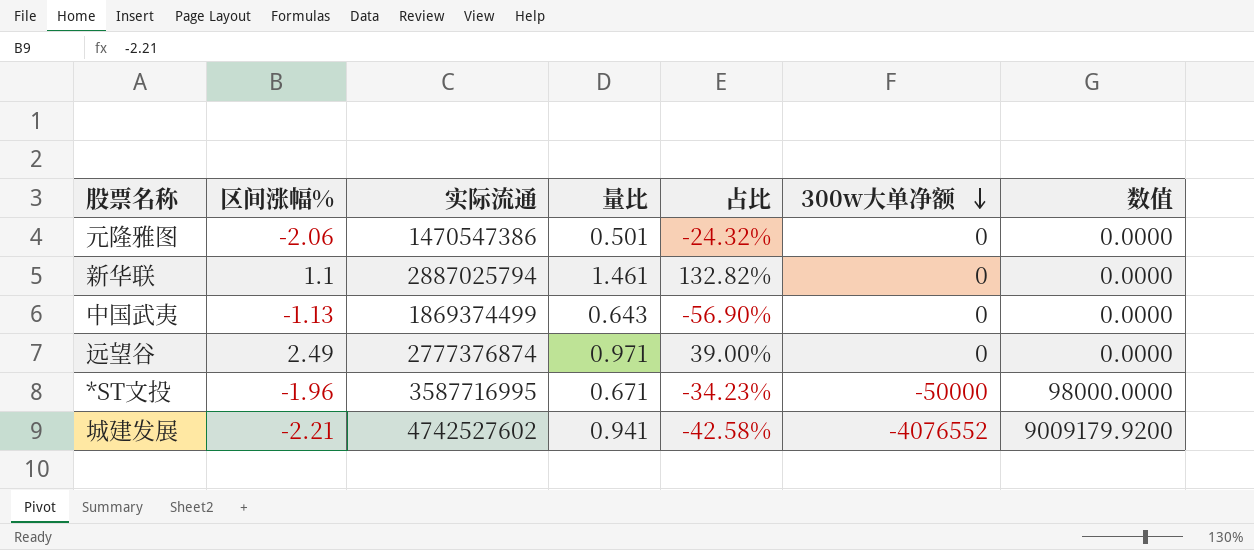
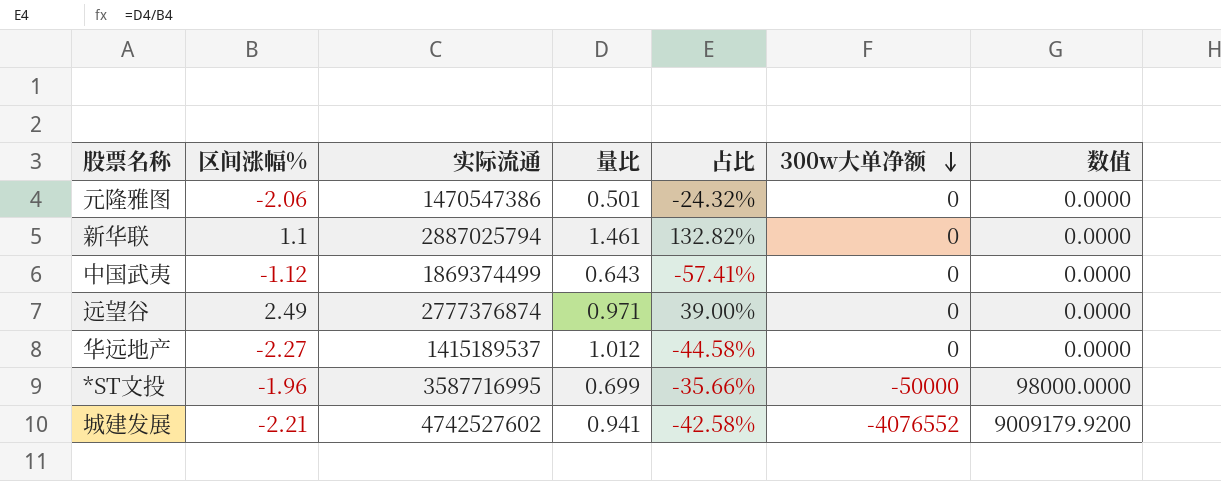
中国武夷 | 区间涨幅%: -1.13 -> -1.12
中国武夷 | 占比: -56.90% -> -57.41%
row 华远地产: none -> -2.27 | 1415189537 | 1.012 | -44.58% | 0 | 0.0000
*ST文投 | 量比: 0.671 -> 0.699
*ST文投 | 占比: -34.23% -> -35.66%

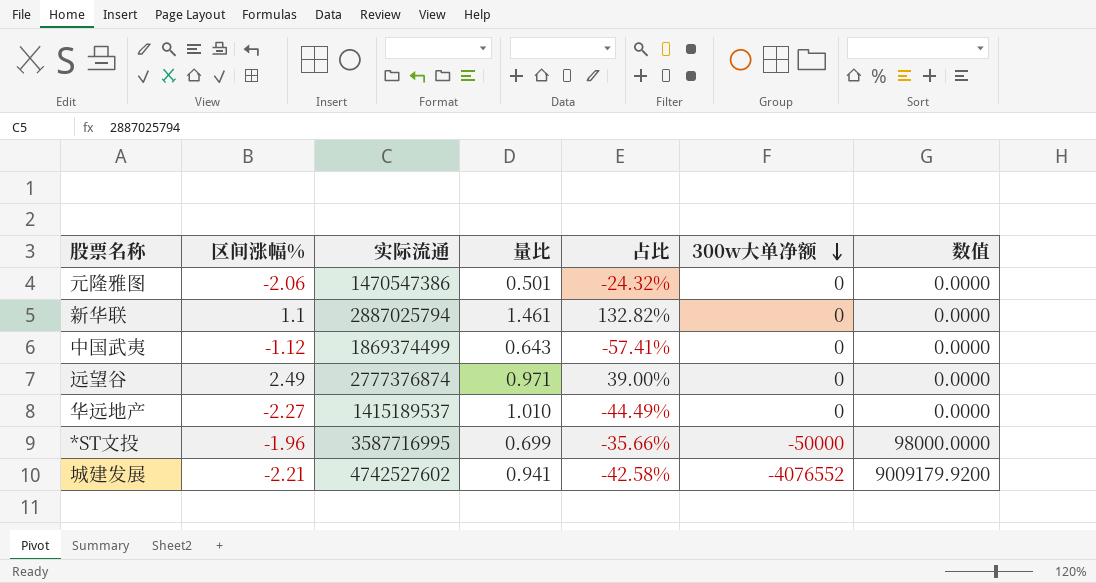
华远地产 | 量比: 1.012 -> 1.010
华远地产 | 占比: -44.58% -> -44.49%

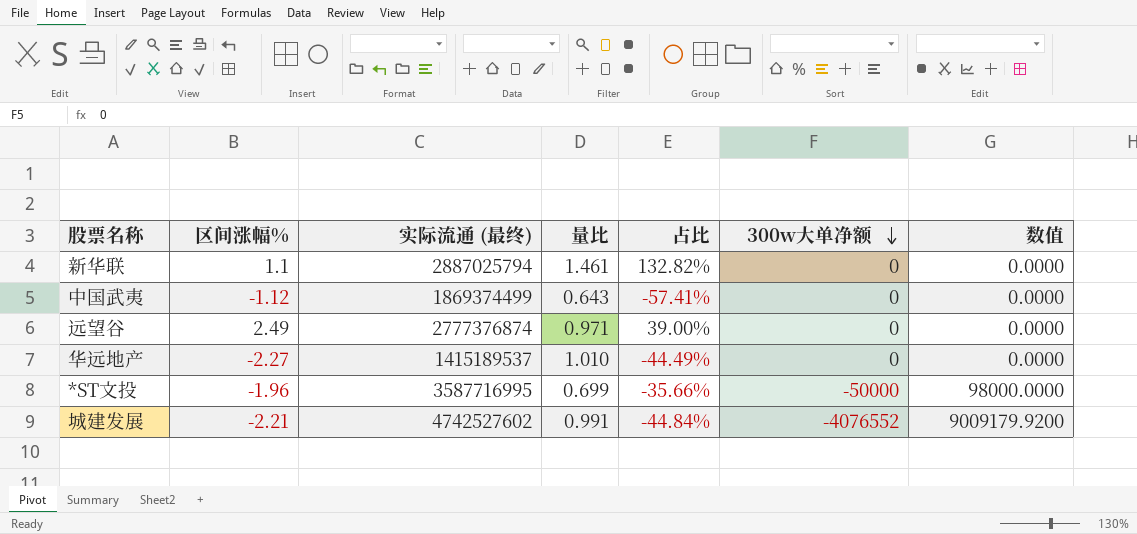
column name: 实际流通 -> 实际流通 (最终)
row 元隆雅图: -2.06 | 1470547386 | 0.501 | -24.32% | 0 | 0.0000 -> none
城建发展 | 量比: 0.941 -> 0.991
城建发展 | 占比: -42.58% -> -44.84%

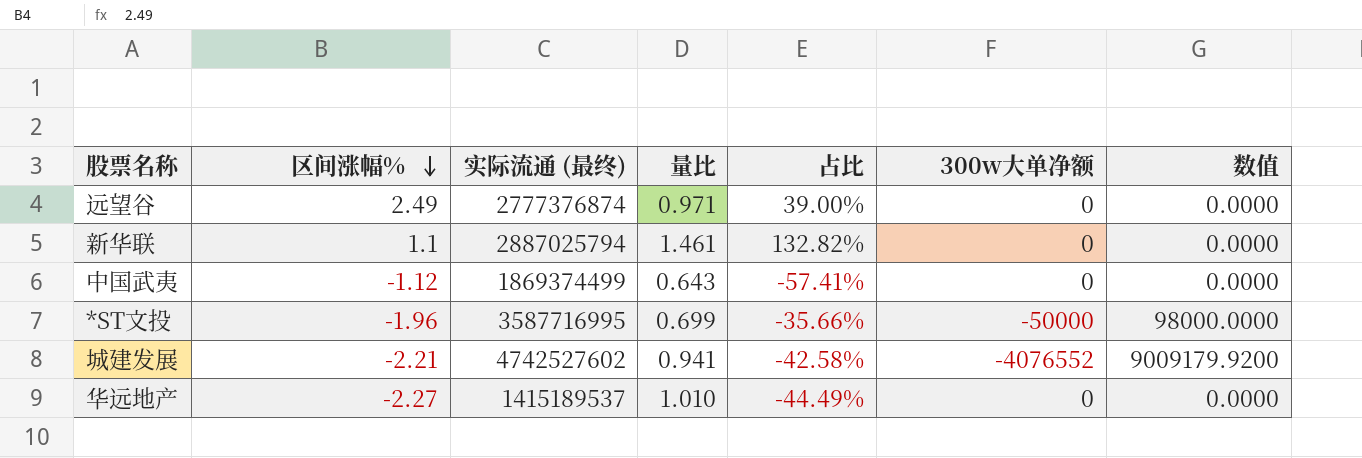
row order: 300w大单净额 descending -> 区间涨幅% descending
城建发展 | 量比: 0.991 -> 0.941
城建发展 | 占比: -44.84% -> -42.58%

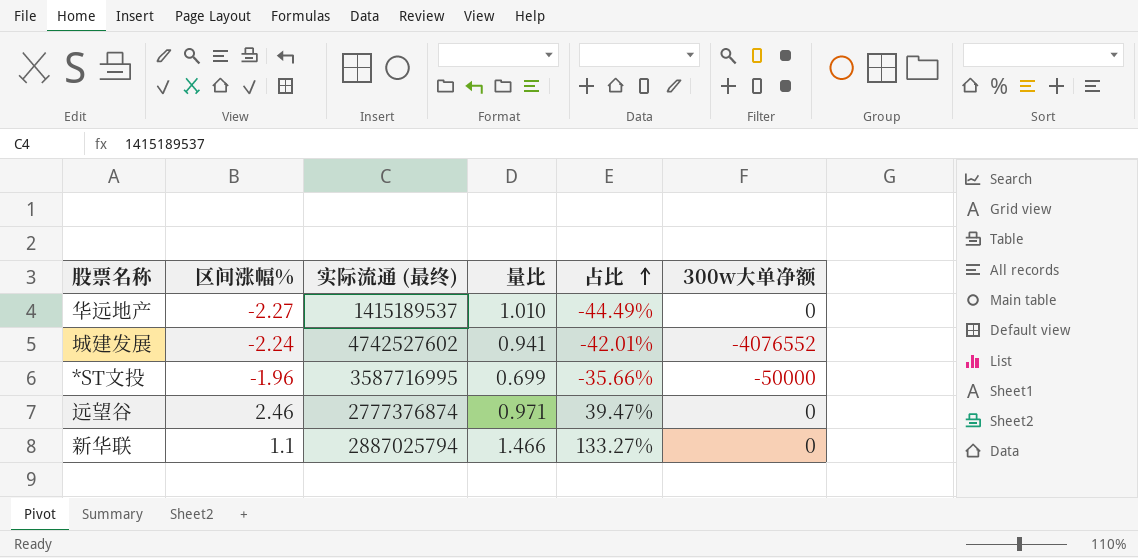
row order: 区间涨幅% descending -> 占比 ascending
column 数值 | formula: [区间涨幅%] * [300w大单净额] -> none
row 中国武夷: -1.12 | 1869374499 | 0.643 | -57.41% | 0 | 0.0000 -> none
城建发展 | 区间涨幅%: -2.21 -> -2.24
城建发展 | 占比: -42.58% -> -42.01%
远望谷 | 区间涨幅%: 2.49 -> 2.46
远望谷 | 占比: 39.00% -> 39.47%
新华联 | 量比: 1.461 -> 1.466
新华联 | 占比: 132.82% -> 133.27%

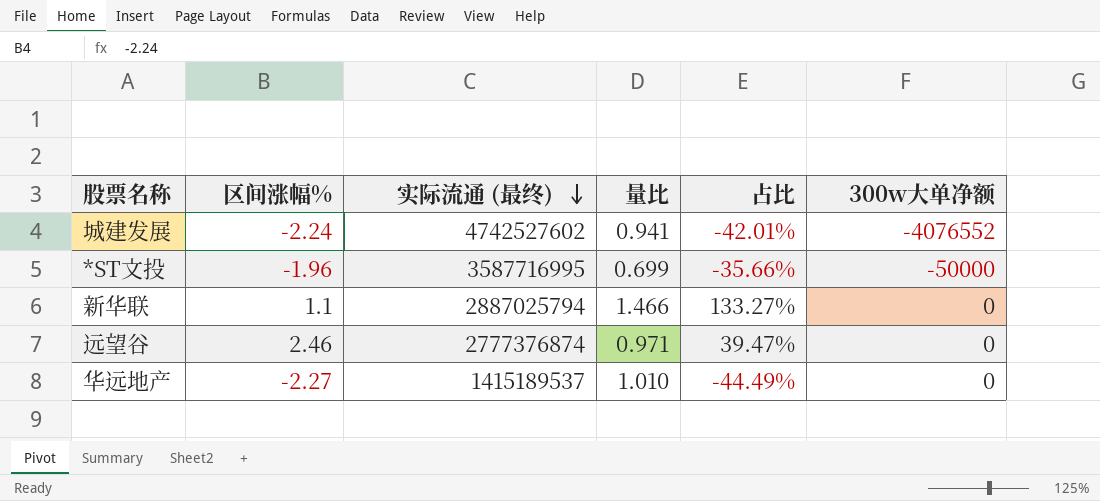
row order: 占比 ascending -> 实际流通 (最终) descending

